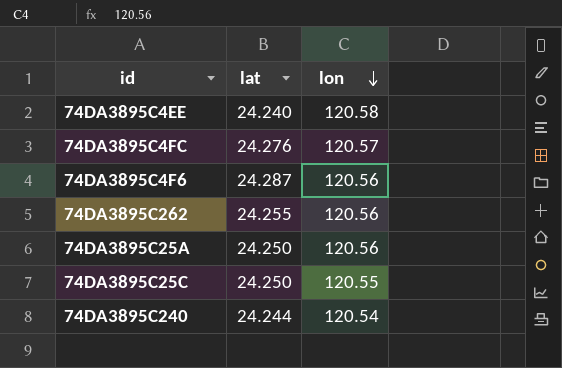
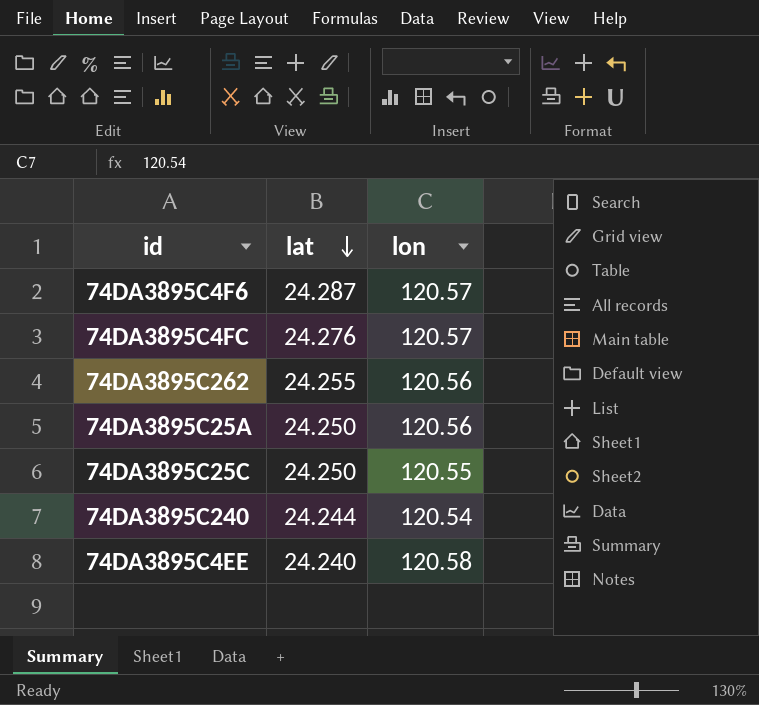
row order: lon descending -> lat descending
74DA3895C4F6 | lon: 120.56 -> 120.57

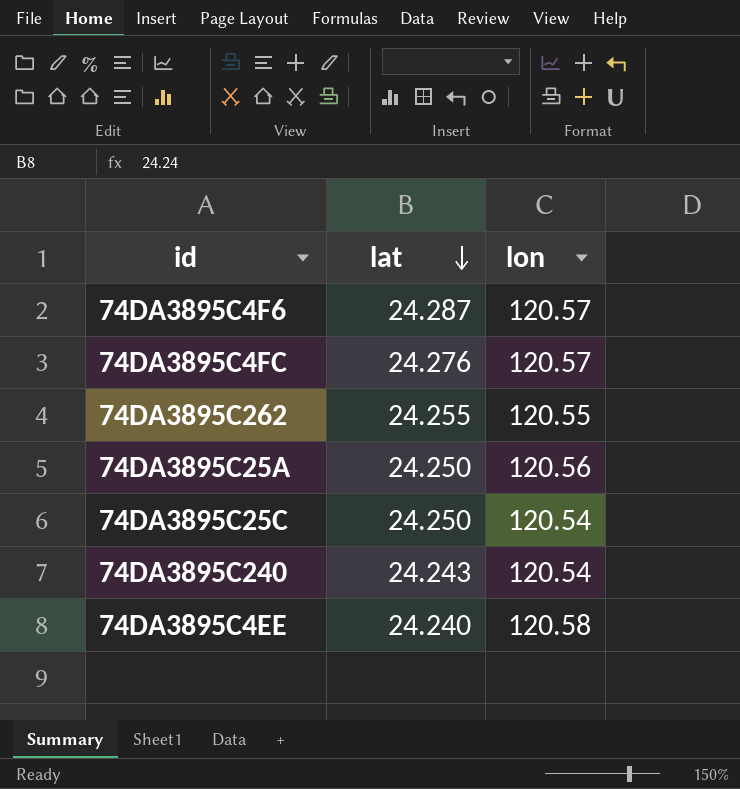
74DA3895C262 | lon: 120.56 -> 120.55
74DA3895C25C | lon: 120.55 -> 120.54
74DA3895C240 | lat: 24.244 -> 24.243

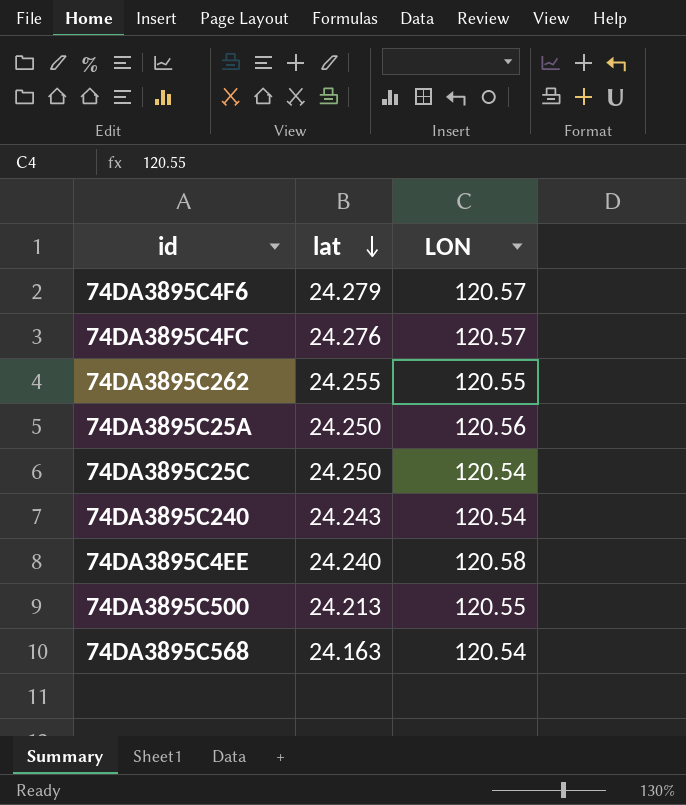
column name: lon -> LON
74DA3895C4F6 | lat: 24.287 -> 24.279
row 74DA3895C500: none -> 24.213 | 120.55
row 74DA3895C568: none -> 24.163 | 120.54

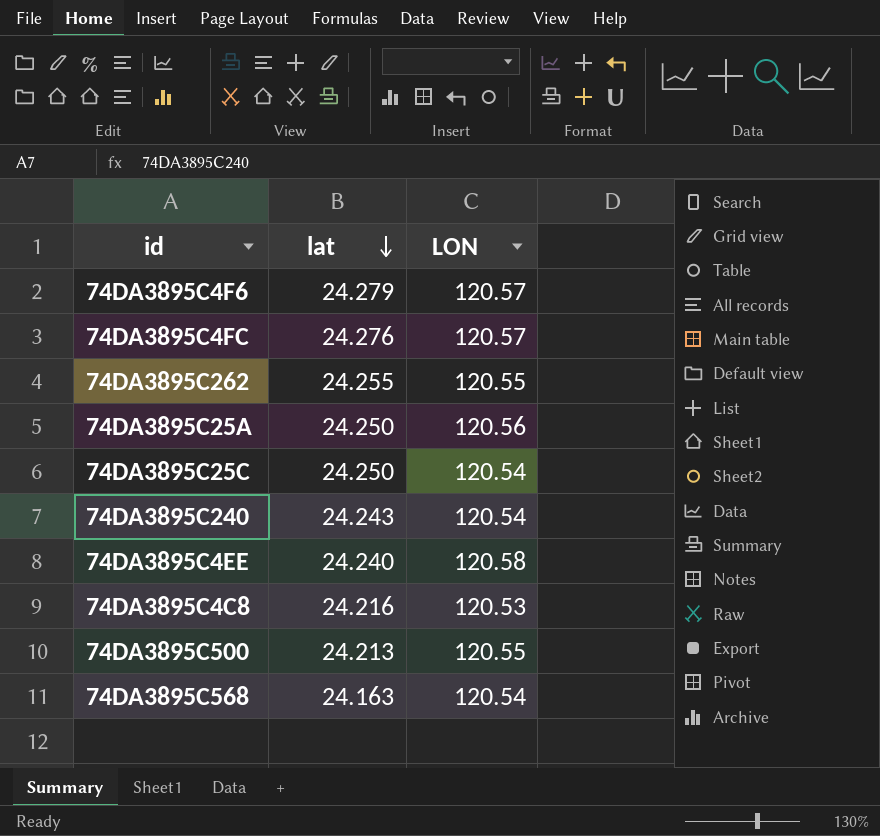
row 74DA3895C4C8: none -> 24.216 | 120.53

